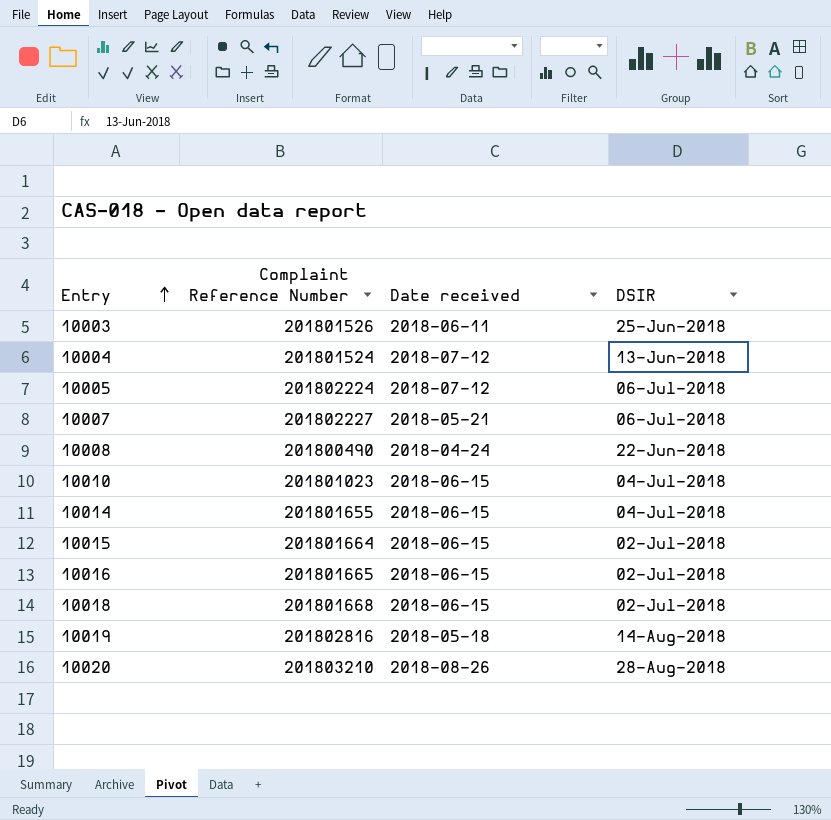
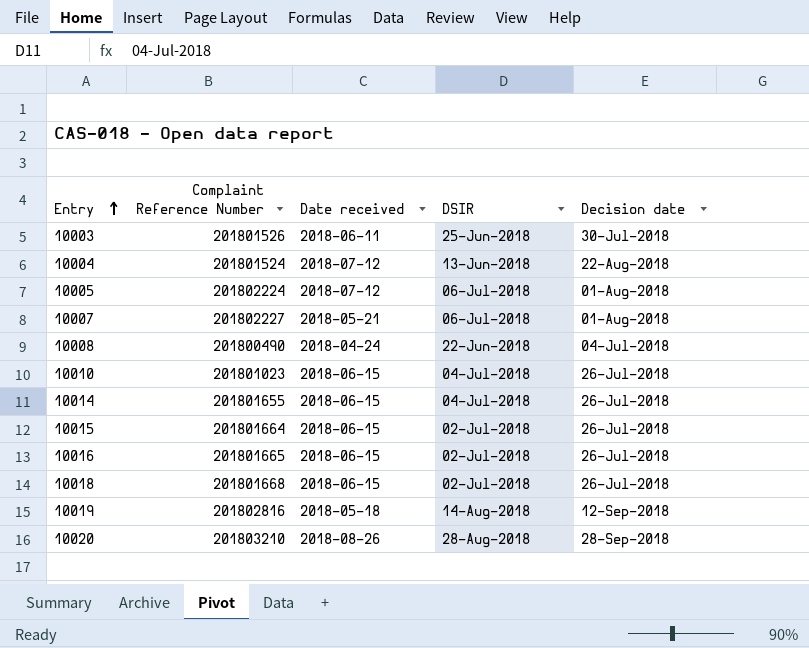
column Decision date | position: none -> 5

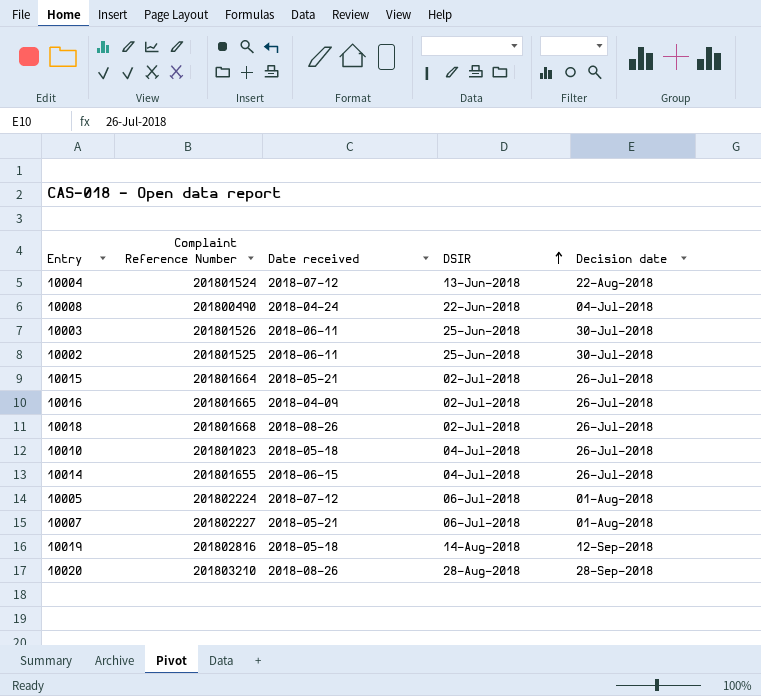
row order: Entry ascending -> DSIR ascending
row 10002: none -> 201801525 | 2018-06-11 | 25-Jun-2018 | 30-Jul-2018
10015 | Date received: 2018-06-15 -> 2018-05-21
10016 | Date received: 2018-06-15 -> 2018-04-09
10018 | Date received: 2018-06-15 -> 2018-08-26
10010 | Date received: 2018-06-15 -> 2018-05-18

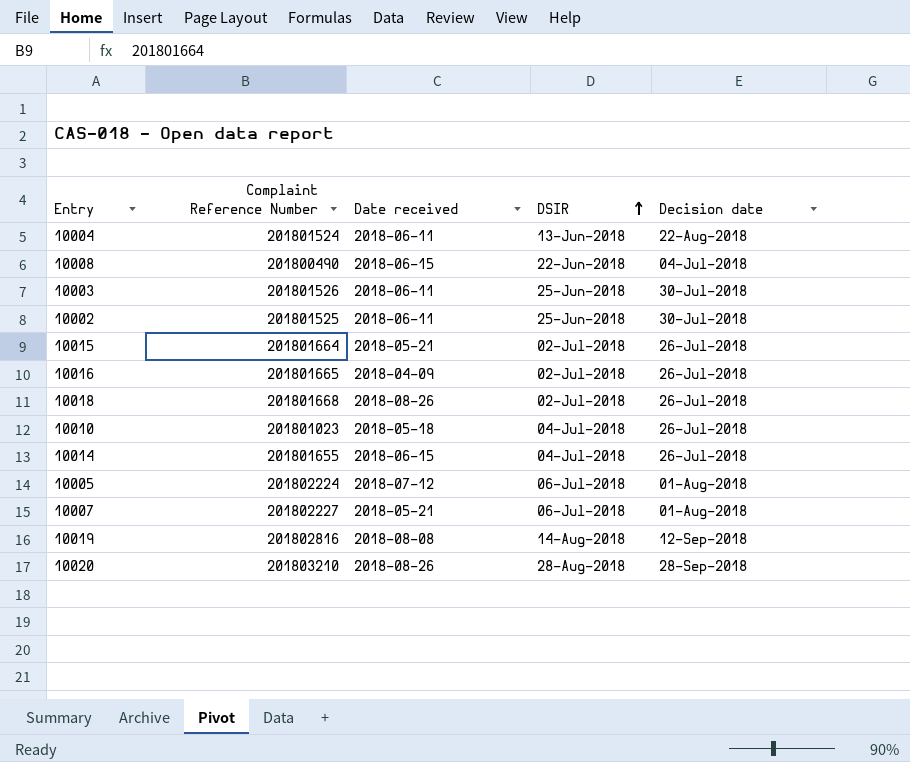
10004 | Date received: 2018-07-12 -> 2018-06-11
10008 | Date received: 2018-04-24 -> 2018-06-15
10019 | Date received: 2018-05-18 -> 2018-08-08

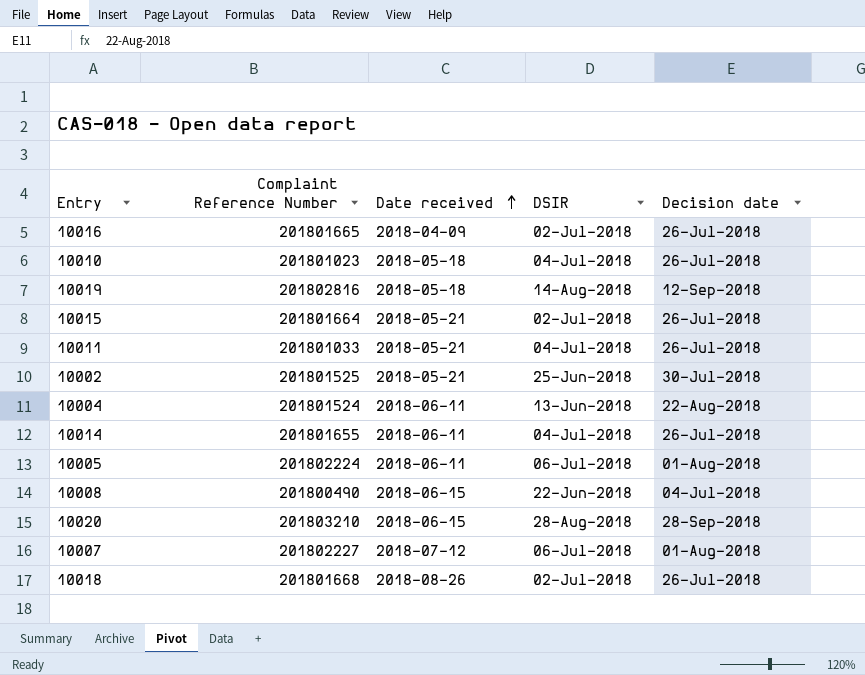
row order: DSIR ascending -> Date received ascending
row 10003: 201801526 | 2018-06-11 | 25-Jun-2018 | 30-Jul-2018 -> none
10019 | Date received: 2018-08-08 -> 2018-05-18
row 10011: none -> 201801033 | 2018-05-21 | 04-Jul-2018 | 26-Jul-2018
10002 | Date received: 2018-06-11 -> 2018-05-21
10014 | Date received: 2018-06-15 -> 2018-06-11
10005 | Date received: 2018-07-12 -> 2018-06-11
10020 | Date received: 2018-08-26 -> 2018-06-15
10007 | Date received: 2018-05-21 -> 2018-07-12

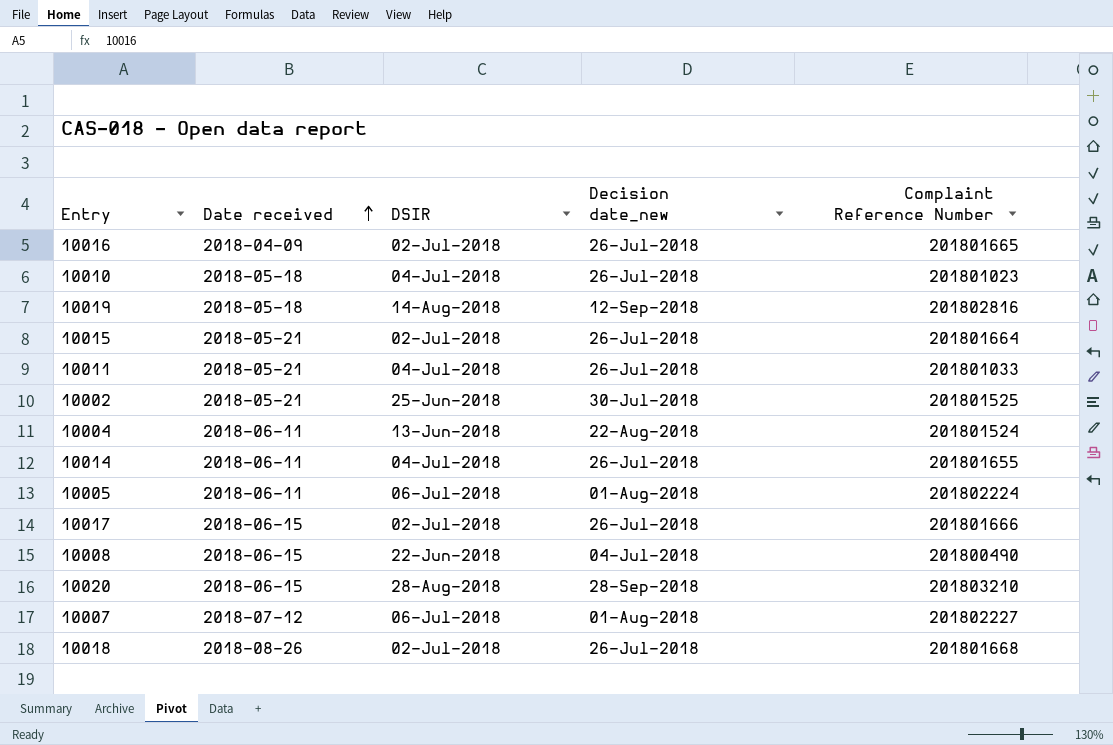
column name: Decision date -> Decision date_new
column Complaint Reference Number | position: 2 -> 5
row 10017: none -> 2018-06-15 | 02-Jul-2018 | 26-Jul-2018 | 201801666

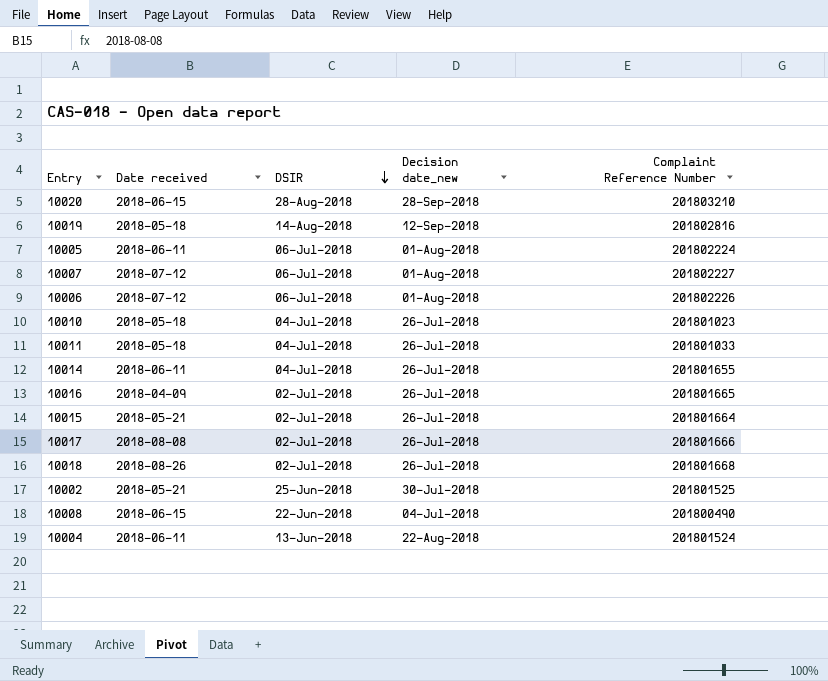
row order: Date received ascending -> DSIR descending
row 10006: none -> 2018-07-12 | 06-Jul-2018 | 01-Aug-2018 | 201802226
10011 | Date received: 2018-05-21 -> 2018-05-18
10017 | Date received: 2018-06-15 -> 2018-08-08

